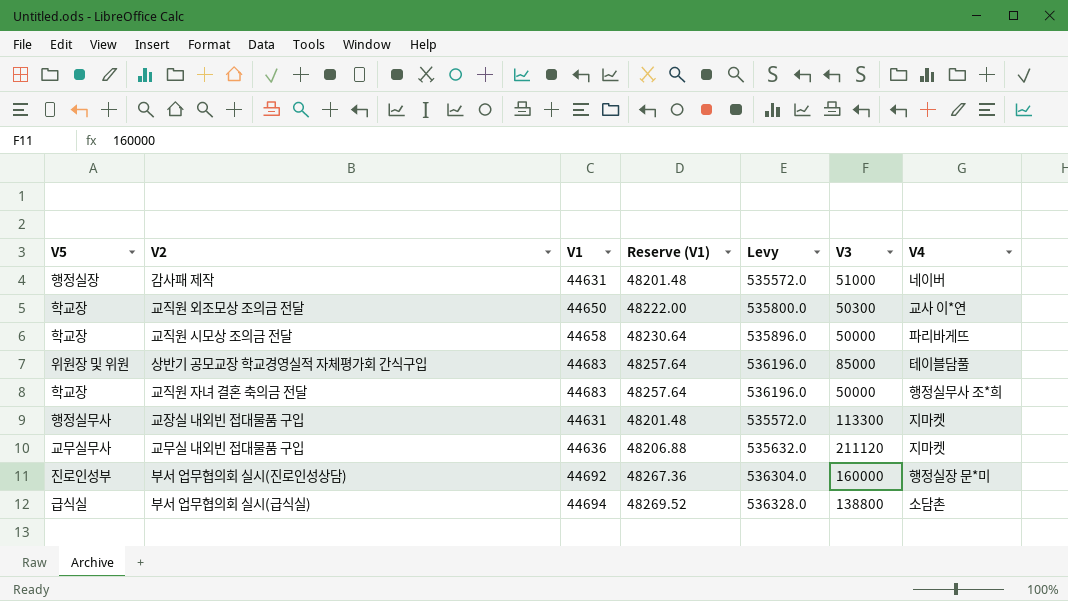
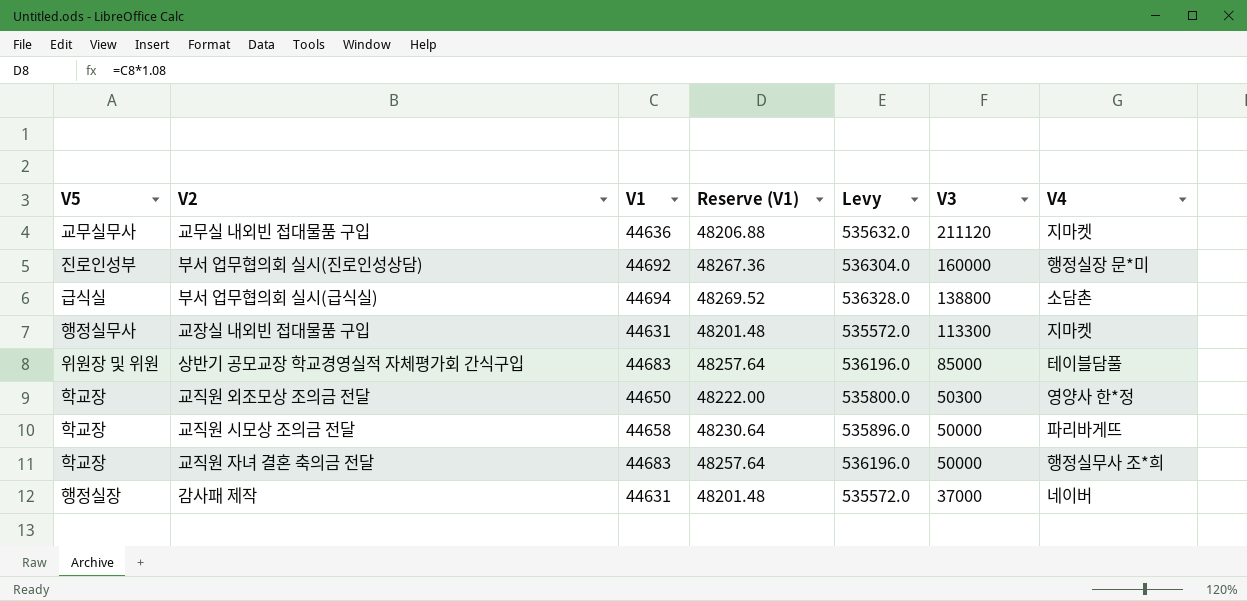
row order: none -> V3 descending
교직원 외조모상 조의금 전달 | V4: 교사 이*연 -> 영양사 한*정
감사패 제작 | V3: 51000 -> 37000

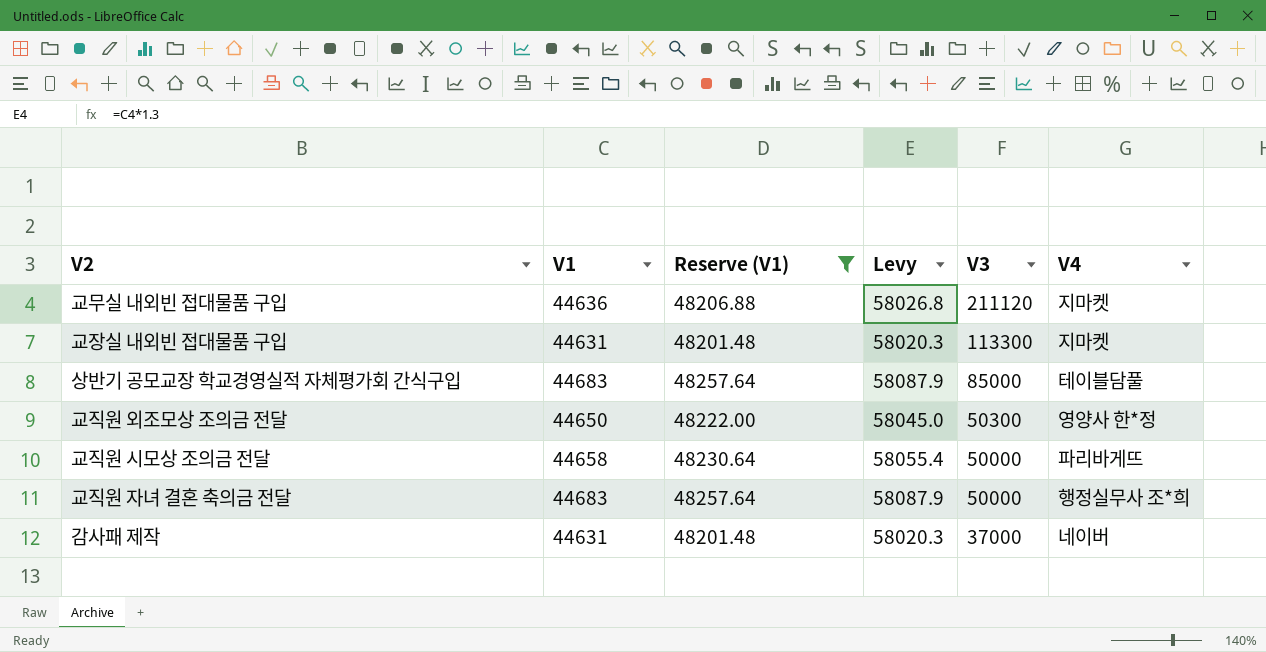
filter: none -> Reserve (V1) <= 48257.64
column V5 | position: 1 -> none
column Levy | formula: [V1] * 12 -> [V1] * 1.3

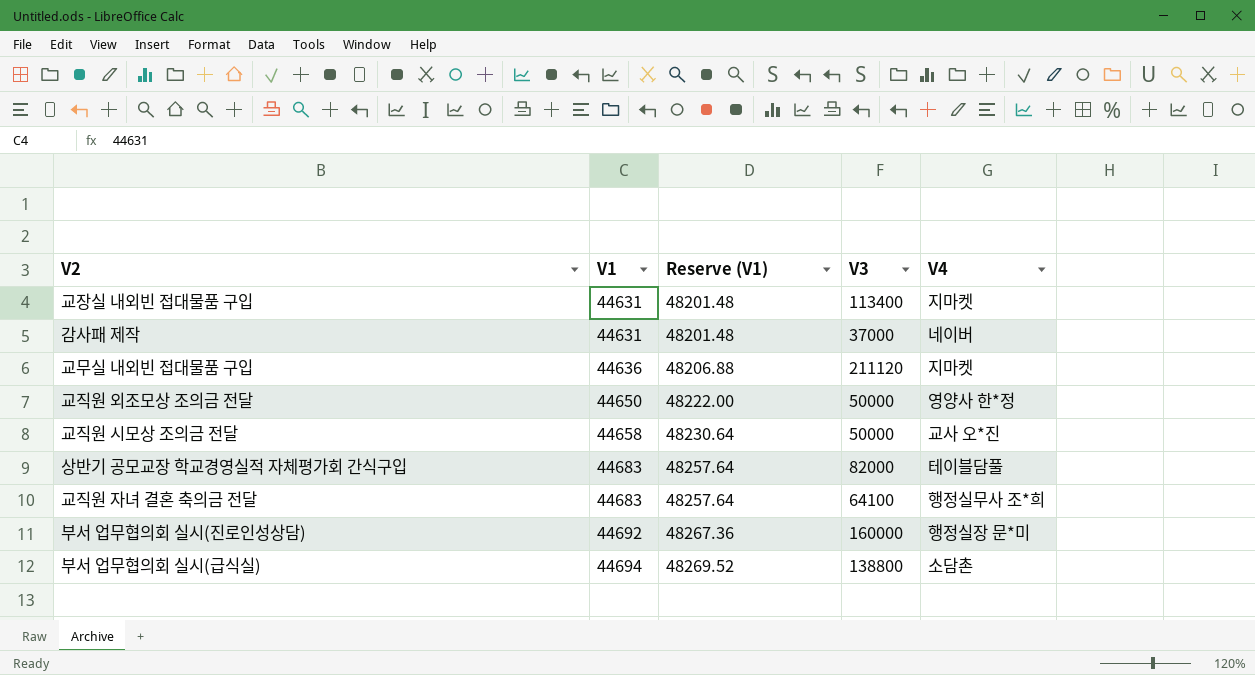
filter: Reserve (V1) <= 48257.64 -> none
row order: V3 descending -> V1 ascending
column Levy | formula: [V1] * 1.3 -> none
교장실 내외빈 접대물품 구입 | V3: 113300 -> 113400
교직원 외조모상 조의금 전달 | V3: 50300 -> 50000
교직원 시모상 조의금 전달 | V4: 파리바게뜨 -> 교사 오*진
상반기 공모교장 학교경영실적 자체평가회 간식구입 | V3: 85000 -> 82000
교직원 자녀 결혼 축의금 전달 | V3: 50000 -> 64100

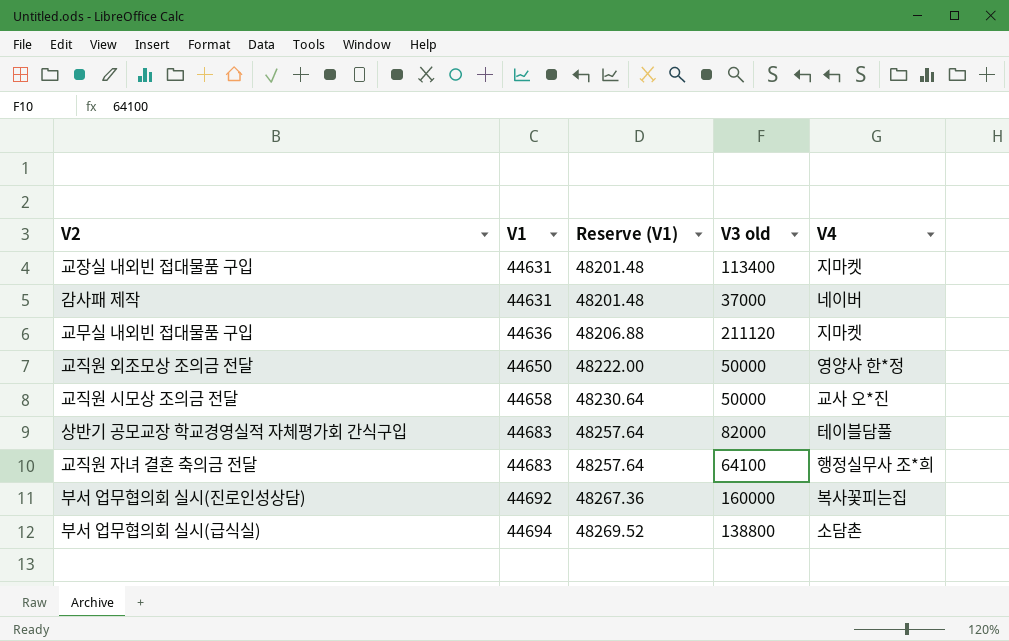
column name: V3 -> V3 old
부서 업무협의회 실시(진로인성상담) | V4: 행정실장 문*미 -> 복사꽃피는집

